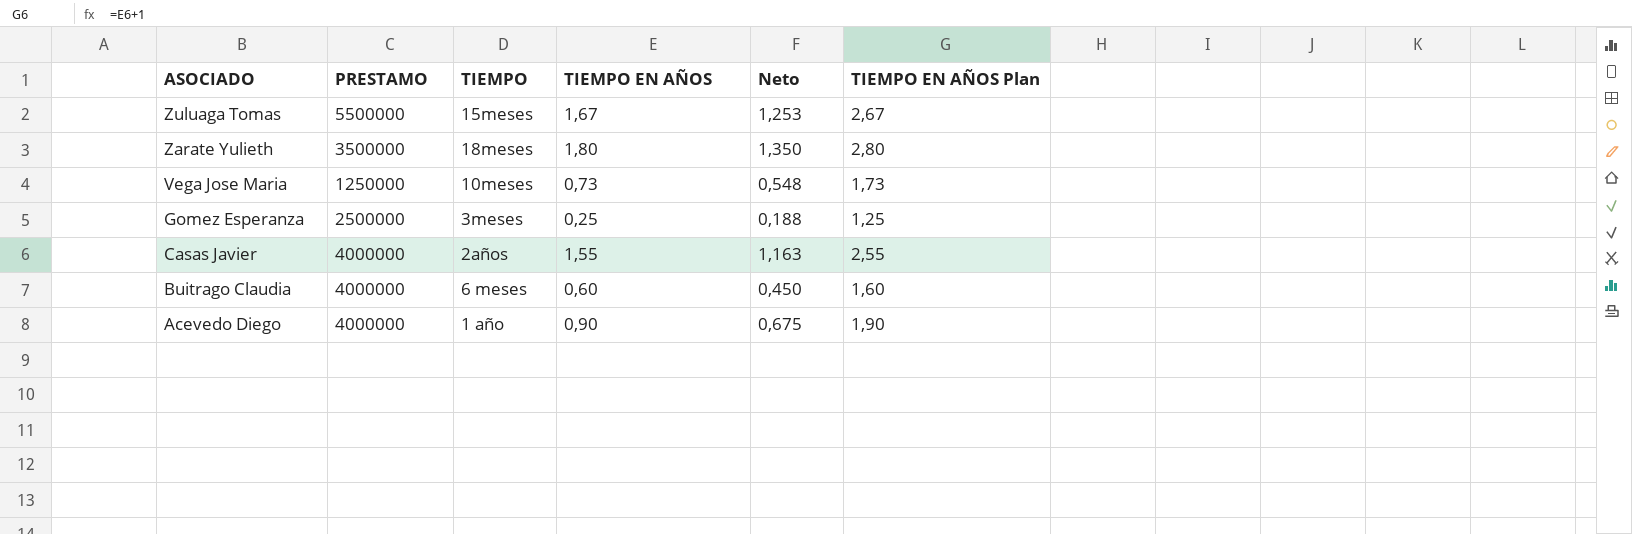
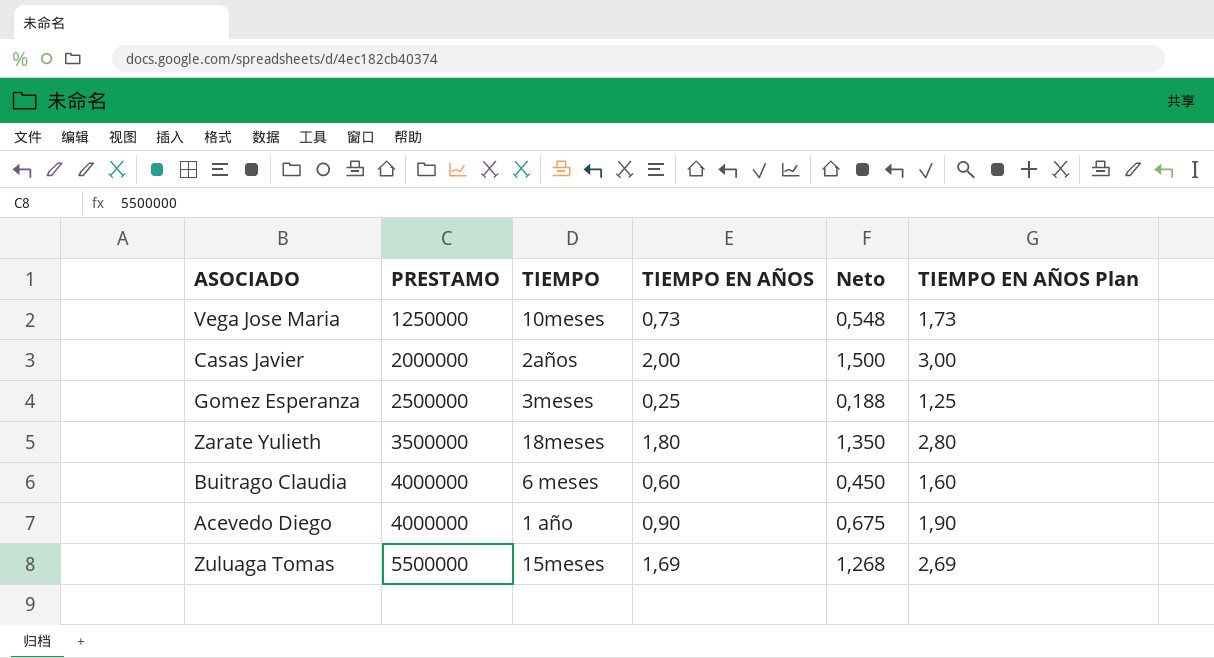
row order: ASOCIADO descending -> PRESTAMO ascending
Casas Javier | PRESTAMO: 4000000 -> 2000000
Casas Javier | TIEMPO EN AÑOS: 1,55 -> 2,00
Casas Javier | Neto: 1,163 -> 1,500
Casas Javier | TIEMPO EN AÑOS Plan: 2,55 -> 3,00
Zuluaga Tomas | TIEMPO EN AÑOS: 1,67 -> 1,69
Zuluaga Tomas | Neto: 1,253 -> 1,268
Zuluaga Tomas | TIEMPO EN AÑOS Plan: 2,67 -> 2,69

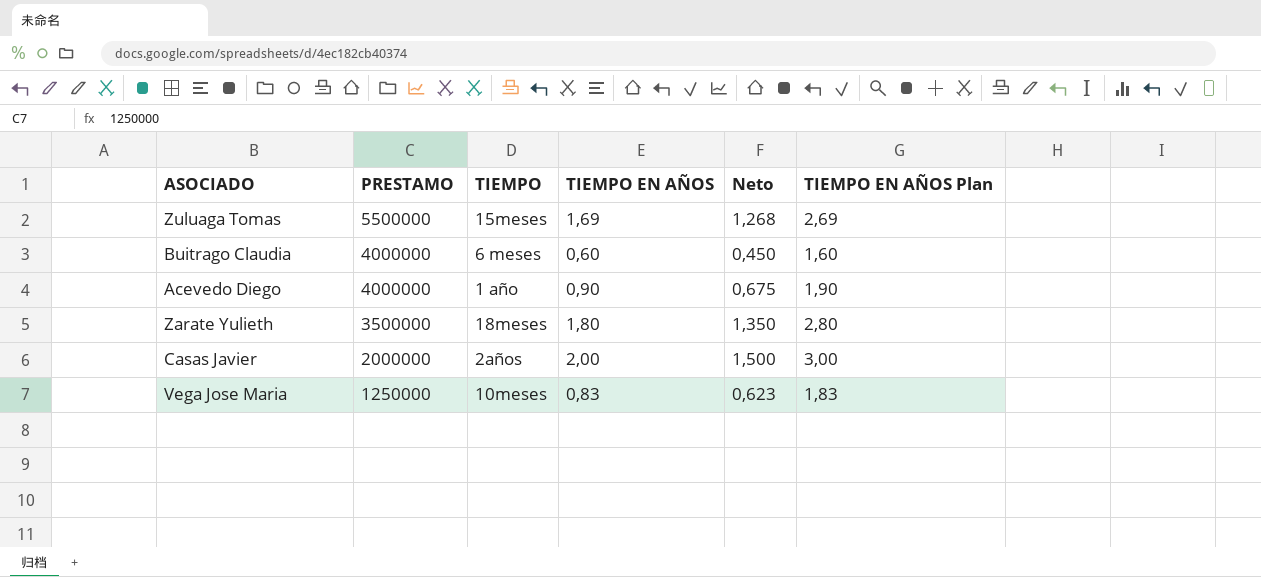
row order: PRESTAMO ascending -> PRESTAMO descending
row Gomez Esperanza: 2500000 | 3meses | 0,25 | 0,188 | 1,25 -> none
Vega Jose Maria | TIEMPO EN AÑOS: 0,73 -> 0,83
Vega Jose Maria | Neto: 0,548 -> 0,623
Vega Jose Maria | TIEMPO EN AÑOS Plan: 1,73 -> 1,83

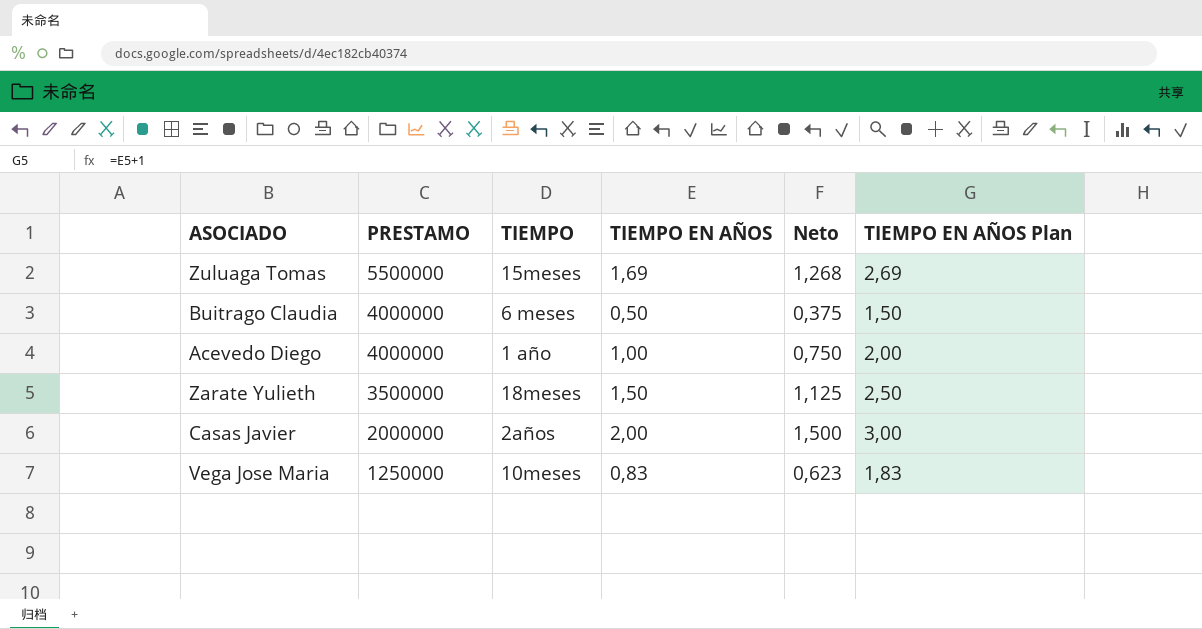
Buitrago Claudia | TIEMPO EN AÑOS: 0,60 -> 0,50
Buitrago Claudia | Neto: 0,450 -> 0,375
Buitrago Claudia | TIEMPO EN AÑOS Plan: 1,60 -> 1,50
Acevedo Diego | TIEMPO EN AÑOS: 0,90 -> 1,00
Acevedo Diego | Neto: 0,675 -> 0,750
Acevedo Diego | TIEMPO EN AÑOS Plan: 1,90 -> 2,00
Zarate Yulieth | TIEMPO EN AÑOS: 1,80 -> 1,50
Zarate Yulieth | Neto: 1,350 -> 1,125
Zarate Yulieth | TIEMPO EN AÑOS Plan: 2,80 -> 2,50

